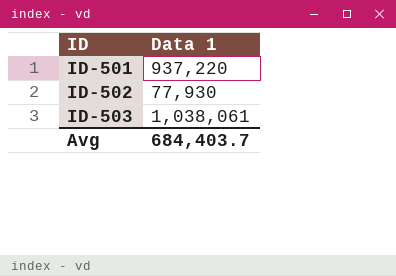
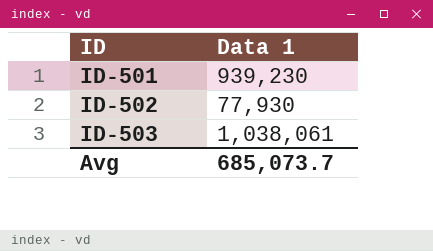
ID-501 | Data 1: 937,220 -> 939,230
Avg | Data 1: 684,403.7 -> 685,073.7

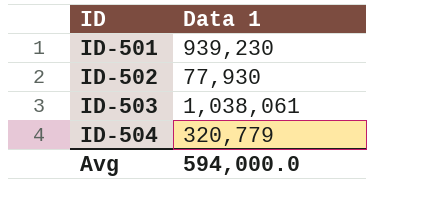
row ID-504: none -> 320,779
Avg | Data 1: 685,073.7 -> 594,000.0

